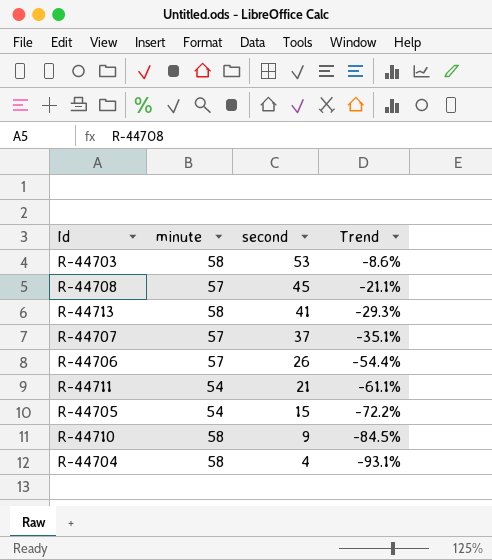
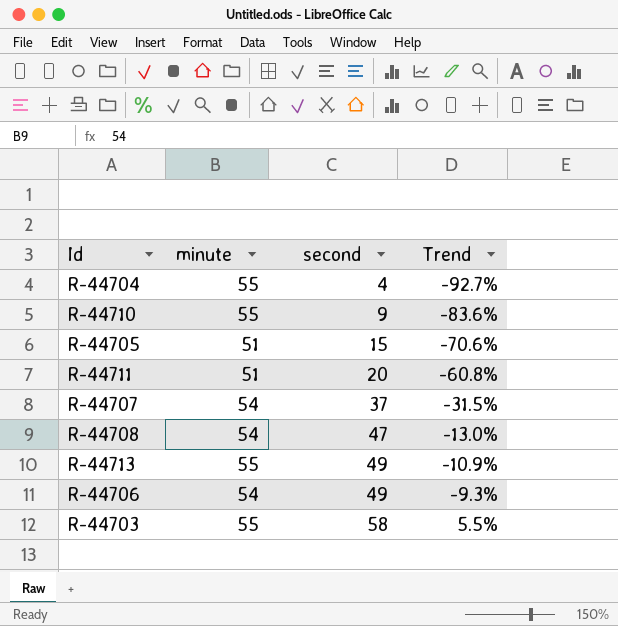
row order: second descending -> second ascending
R-44704 | minute: 58 -> 55
R-44704 | Trend: -93.1% -> -92.7%
R-44710 | minute: 58 -> 55
R-44710 | Trend: -84.5% -> -83.6%
R-44705 | minute: 54 -> 51
R-44705 | Trend: -72.2% -> -70.6%
R-44711 | minute: 54 -> 51
R-44711 | second: 21 -> 20
R-44711 | Trend: -61.1% -> -60.8%
R-44707 | minute: 57 -> 54
R-44707 | Trend: -35.1% -> -31.5%
R-44708 | minute: 57 -> 54
R-44708 | second: 45 -> 47
R-44708 | Trend: -21.1% -> -13.0%
R-44713 | minute: 58 -> 55
R-44713 | second: 41 -> 49
R-44713 | Trend: -29.3% -> -10.9%
R-44706 | minute: 57 -> 54
R-44706 | second: 26 -> 49
R-44706 | Trend: -54.4% -> -9.3%
R-44703 | minute: 58 -> 55
R-44703 | second: 53 -> 58
R-44703 | Trend: -8.6% -> 5.5%

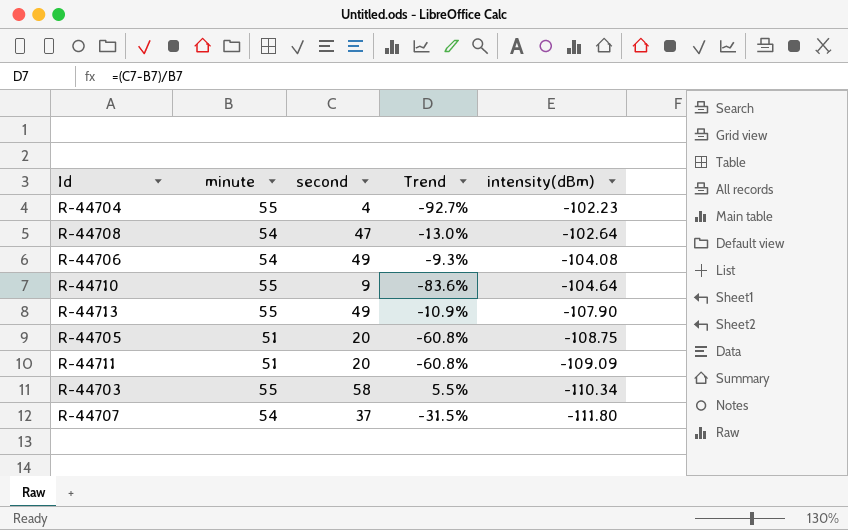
row order: second ascending -> intensity(dBm) descending
column intensity(dBm) | position: none -> 5
R-44705 | second: 15 -> 20
R-44705 | Trend: -70.6% -> -60.8%

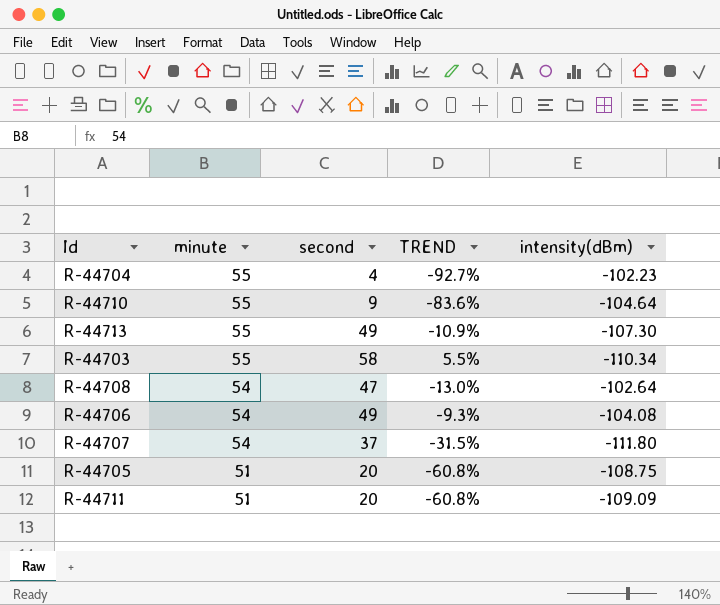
row order: intensity(dBm) descending -> minute descending
column name: Trend -> TREND
R-44713 | intensity(dBm): -107.90 -> -107.30

